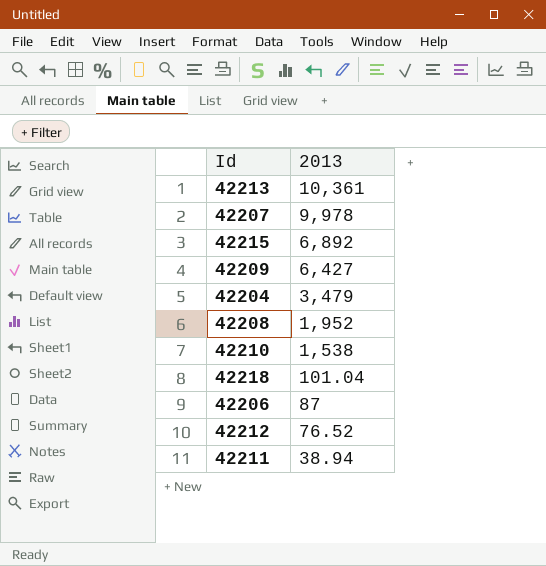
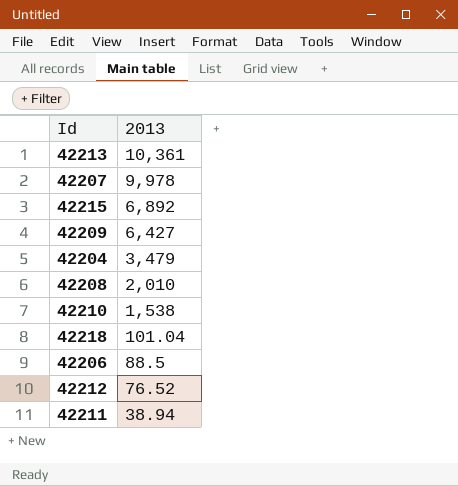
42208 | 2013: 1,952 -> 2,010
42206 | 2013: 87 -> 88.5

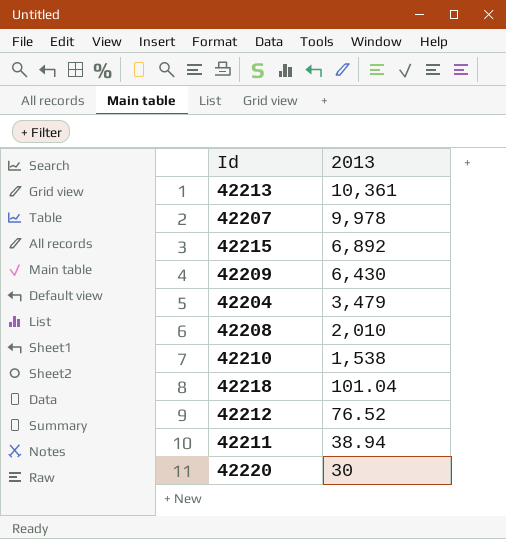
row 42206: 88.5 -> none
42209 | 2013: 6,427 -> 6,430
row 42220: none -> 30

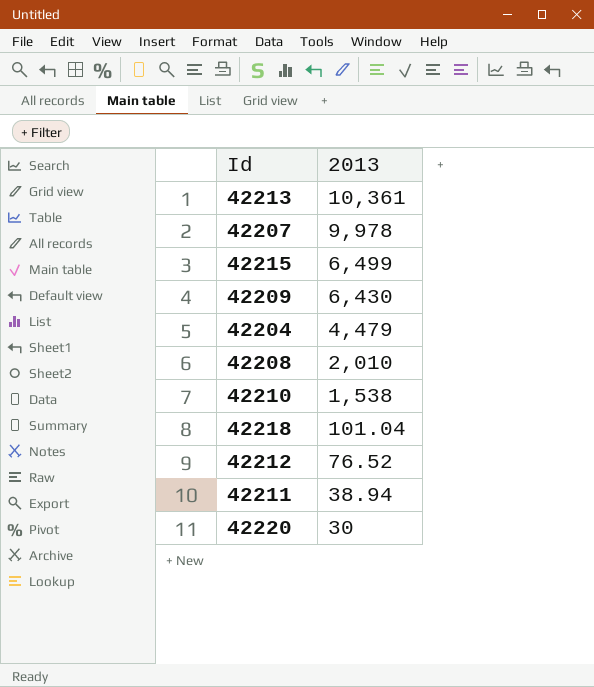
42215 | 2013: 6,892 -> 6,499
42204 | 2013: 3,479 -> 4,479

